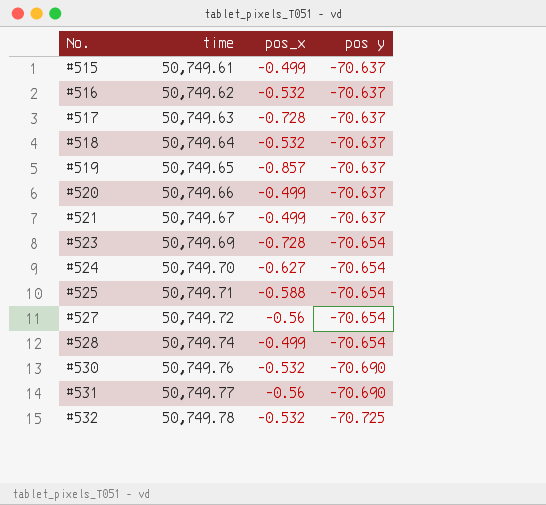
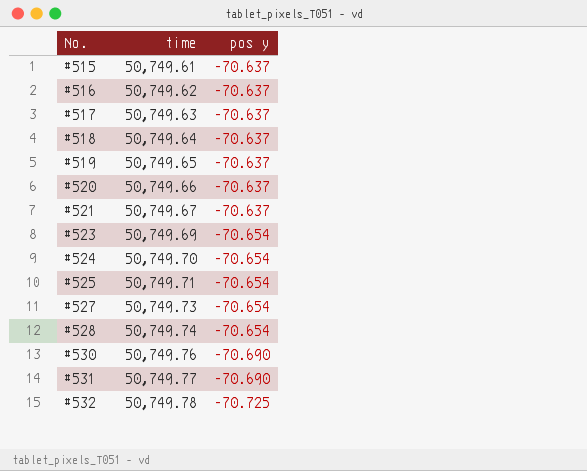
column pos_x | position: 3 -> none
#527 | time: 50,749.72 -> 50,749.73

